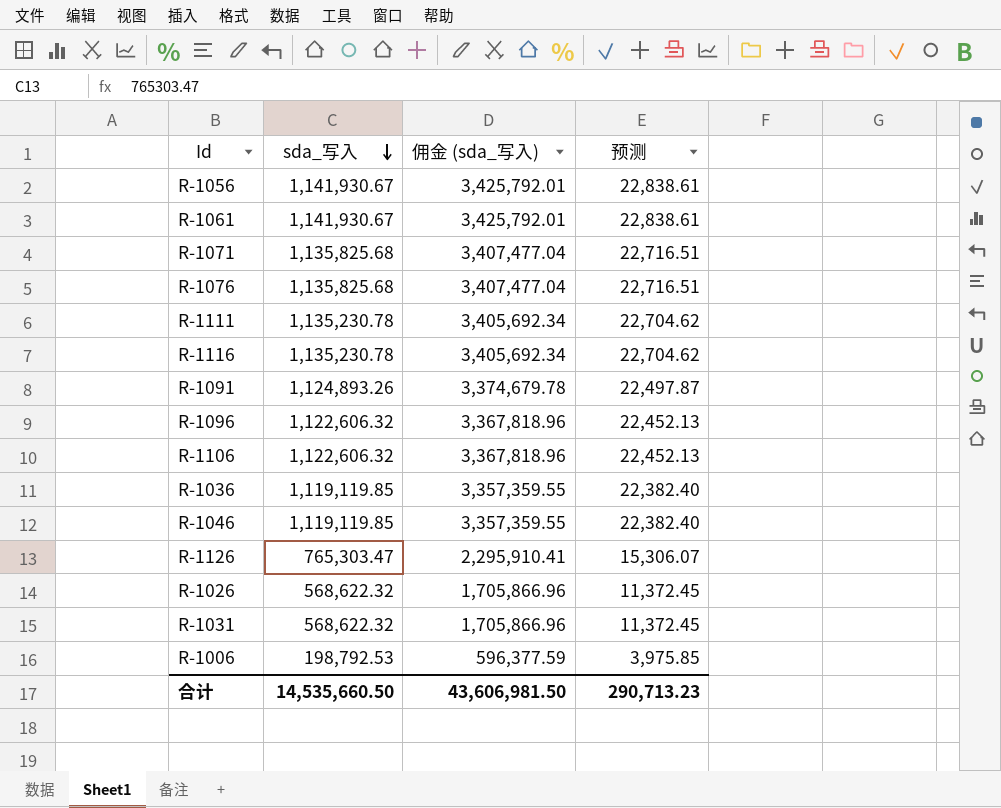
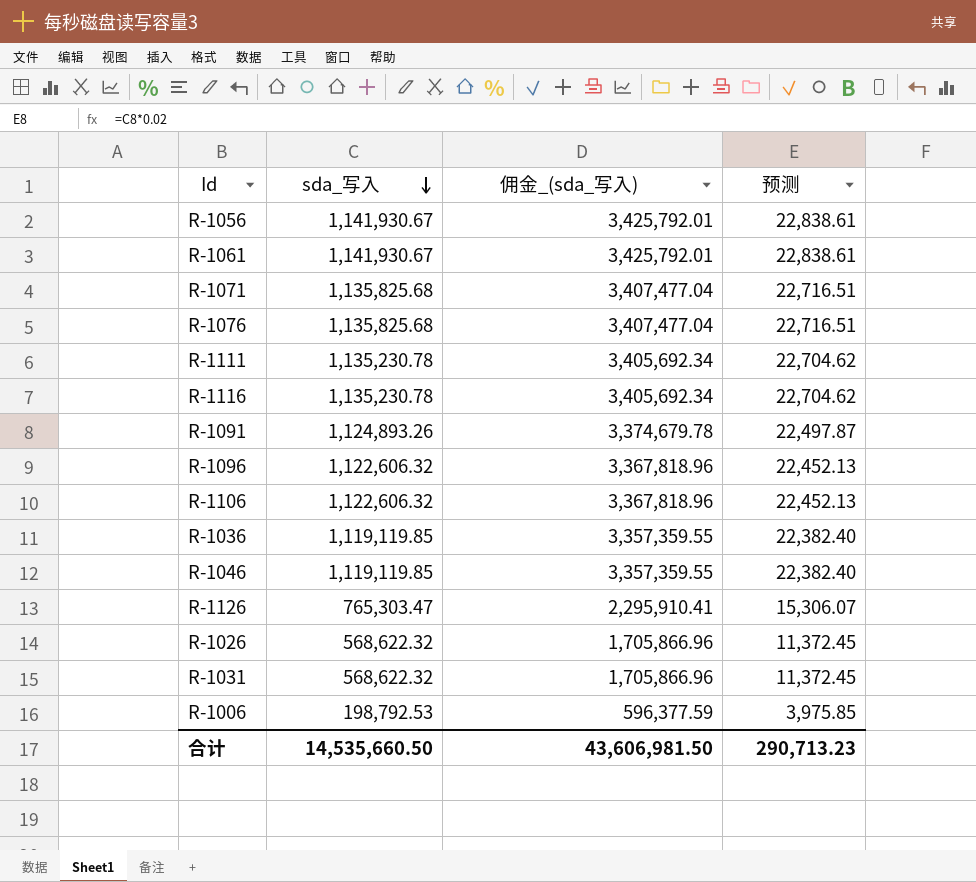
column name: 佣金 (sda_写入) -> 佣金_(sda_写入)

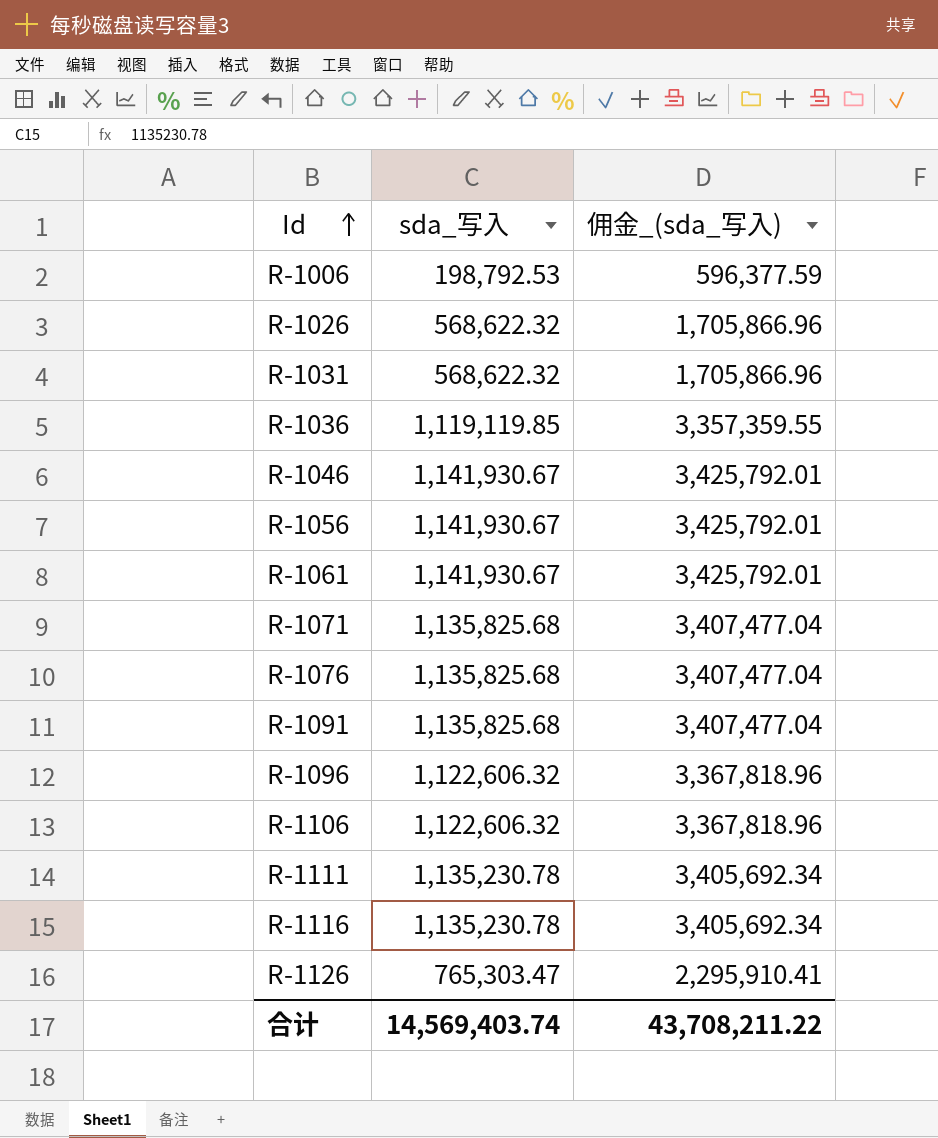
row order: sda_写入 descending -> Id ascending
column 预测 | formula: [sda_写入] * 0.02 -> none
R-1046 | sda_写入: 1,119,119.85 -> 1,141,930.67
R-1046 | 佣金_(sda_写入): 3,357,359.55 -> 3,425,792.01
R-1091 | sda_写入: 1,124,893.26 -> 1,135,825.68
R-1091 | 佣金_(sda_写入): 3,374,679.78 -> 3,407,477.04
合计 | sda_写入: 14,535,660.50 -> 14,569,403.74
合计 | 佣金_(sda_写入): 43,606,981.50 -> 43,708,211.22

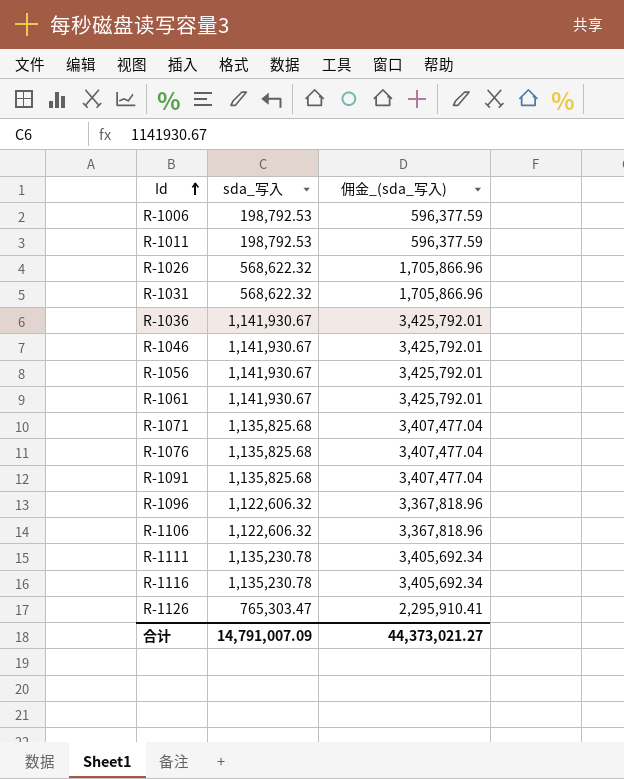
row R-1011: none -> 198,792.53 | 596,377.59
R-1036 | sda_写入: 1,119,119.85 -> 1,141,930.67
R-1036 | 佣金_(sda_写入): 3,357,359.55 -> 3,425,792.01
合计 | sda_写入: 14,569,403.74 -> 14,791,007.09
合计 | 佣金_(sda_写入): 43,708,211.22 -> 44,373,021.27

